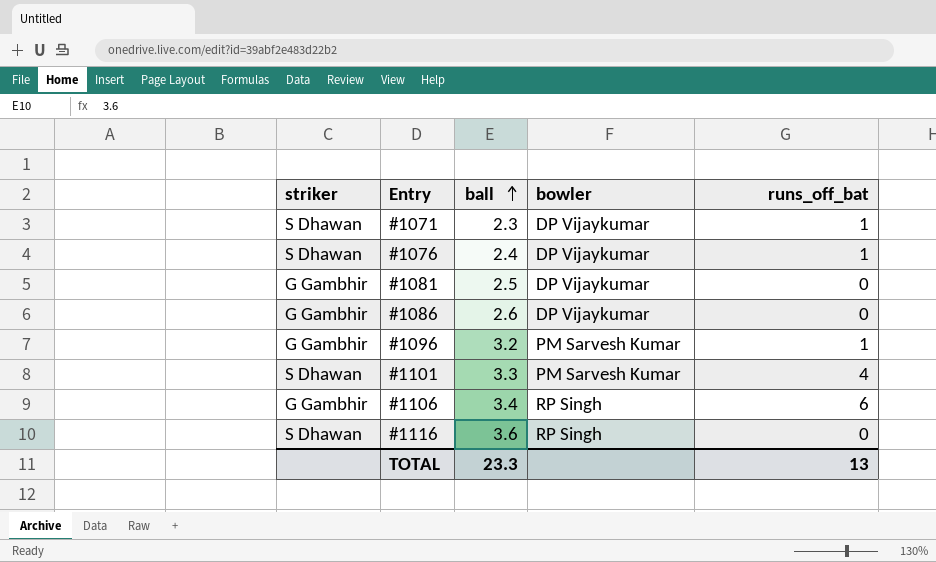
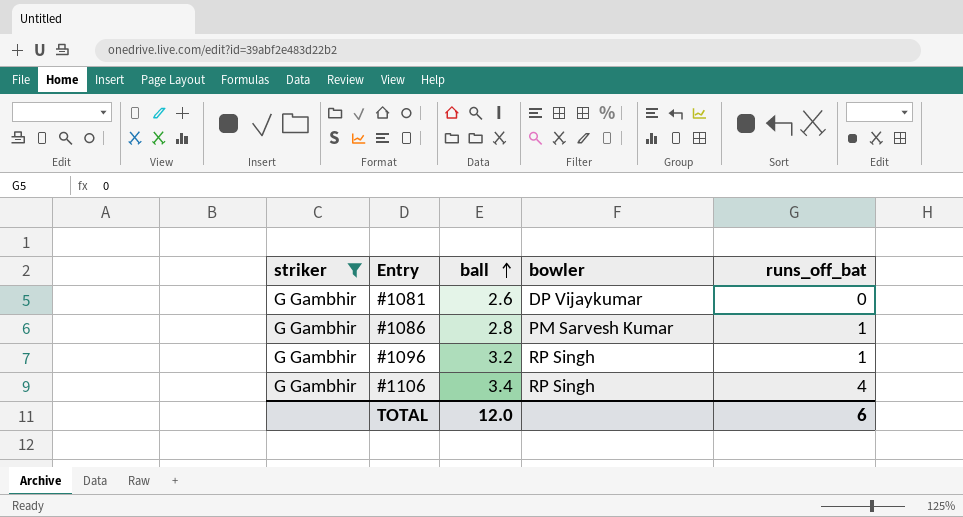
filter: none -> striker = G Gambhir
#1081 | ball: 2.5 -> 2.6
#1086 | ball: 2.6 -> 2.8
#1086 | bowler: DP Vijaykumar -> PM Sarvesh Kumar
#1086 | runs_off_bat: 0 -> 1
#1096 | bowler: PM Sarvesh Kumar -> RP Singh
#1106 | runs_off_bat: 6 -> 4
TOTAL | ball: 23.3 -> 12.0
TOTAL | runs_off_bat: 13 -> 6

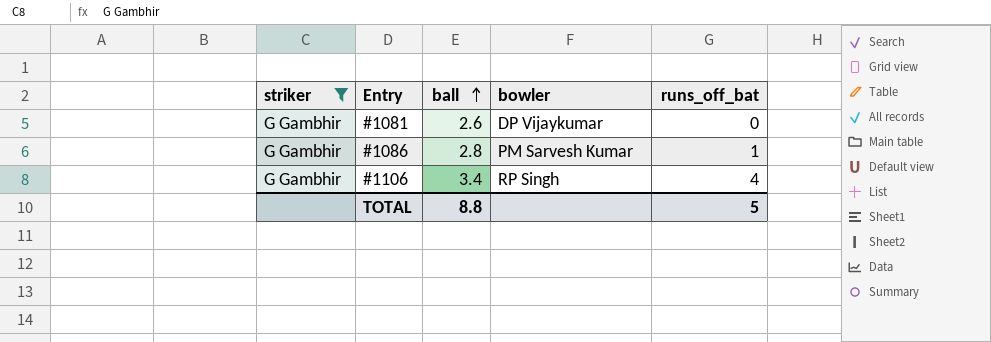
row #1096: G Gambhir | 3.2 | RP Singh | 1 -> none
TOTAL | ball: 12.0 -> 8.8
TOTAL | runs_off_bat: 6 -> 5

